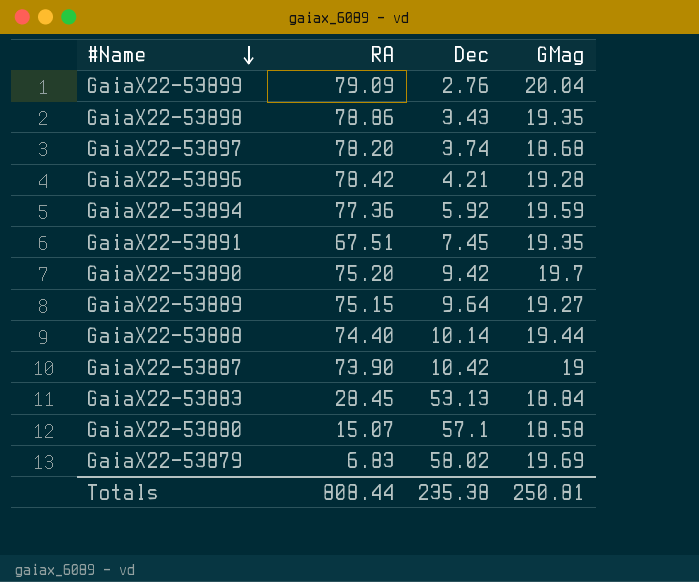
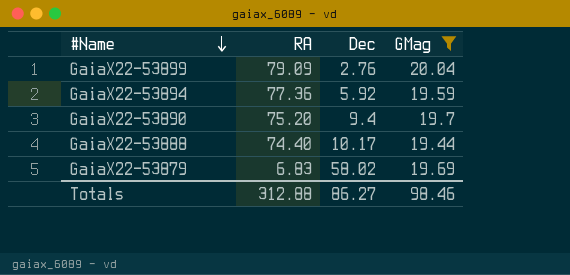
filter: none -> GMag >= 19.44
GaiaX22-53890 | Dec: 9.42 -> 9.4
GaiaX22-53888 | Dec: 10.14 -> 10.17
Totals | RA: 808.44 -> 312.88
Totals | Dec: 235.38 -> 86.27
Totals | GMag: 250.81 -> 98.46

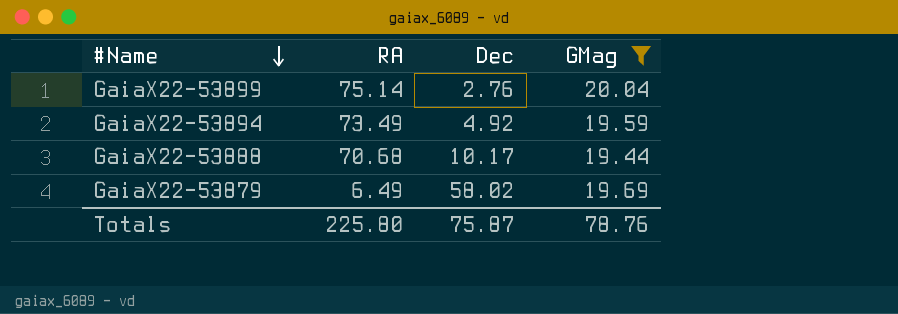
row GaiaX22-53890: 75.20 | 9.4 | 19.7 -> none
GaiaX22-53899 | RA: 79.09 -> 75.14
GaiaX22-53894 | RA: 77.36 -> 73.49
GaiaX22-53894 | Dec: 5.92 -> 4.92
GaiaX22-53888 | RA: 74.40 -> 70.68
GaiaX22-53879 | RA: 6.83 -> 6.49
Totals | RA: 312.88 -> 225.80
Totals | Dec: 86.27 -> 75.87
Totals | GMag: 98.46 -> 78.76

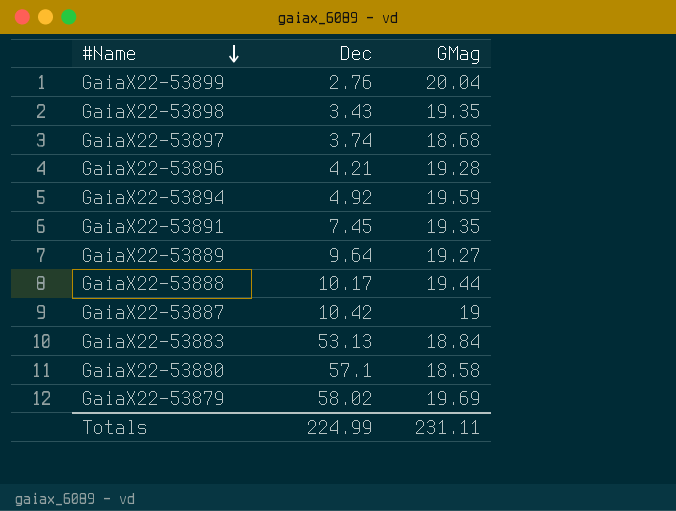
filter: GMag >= 19.44 -> none
column RA | position: 2 -> none
Totals | Dec: 75.87 -> 224.99
Totals | GMag: 78.76 -> 231.11

